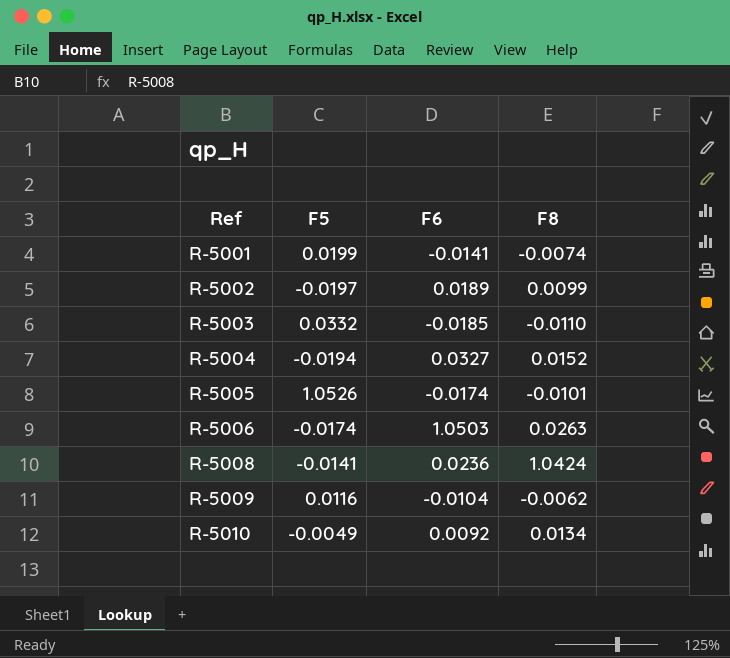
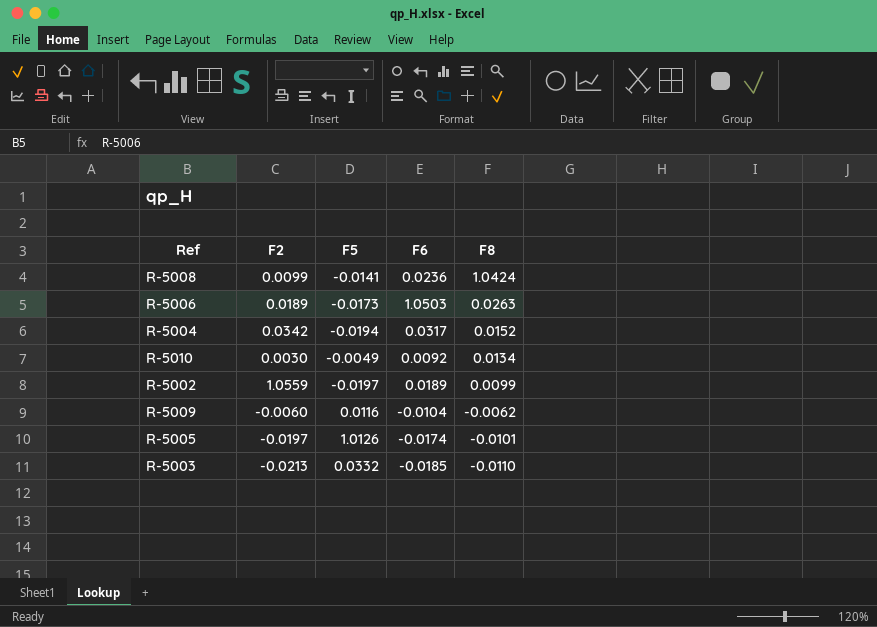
row order: Ref ascending -> F8 descending
column F2 | position: none -> 2
row R-5001: 0.0199 | -0.0141 | -0.0074 -> none
R-5006 | F5: -0.0174 -> -0.0173
R-5004 | F6: 0.0327 -> 0.0317
R-5005 | F5: 1.0526 -> 1.0126

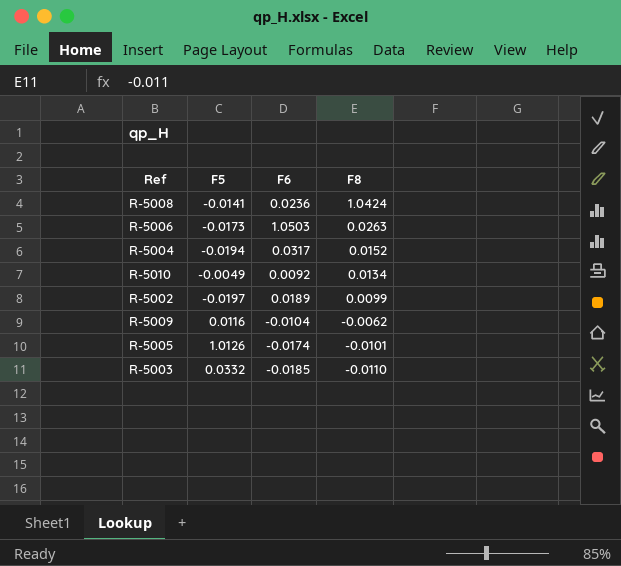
column F2 | position: 2 -> none

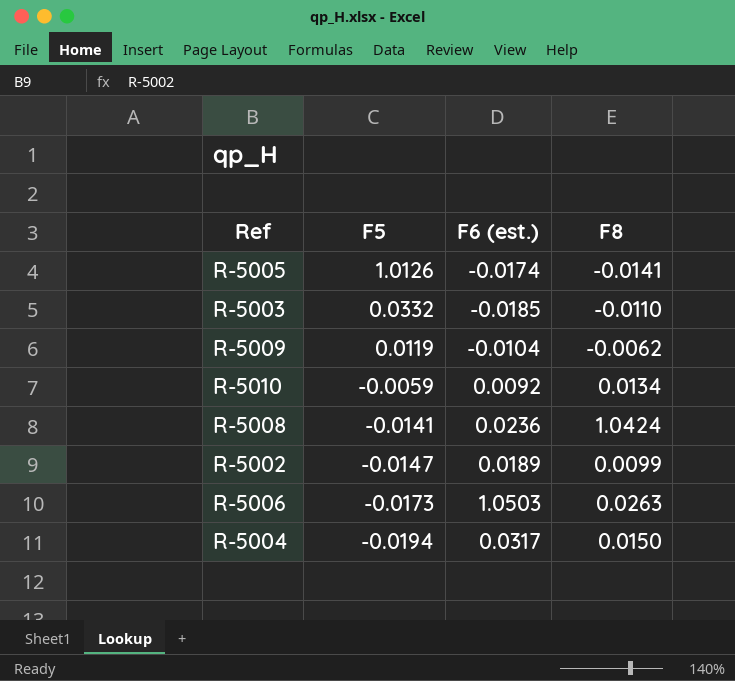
row order: F8 descending -> F5 descending
column name: F6 -> F6 (est.)
R-5005 | F8: -0.0101 -> -0.0141
R-5009 | F5: 0.0116 -> 0.0119
R-5010 | F5: -0.0049 -> -0.0059
R-5002 | F5: -0.0197 -> -0.0147
R-5004 | F8: 0.0152 -> 0.0150

